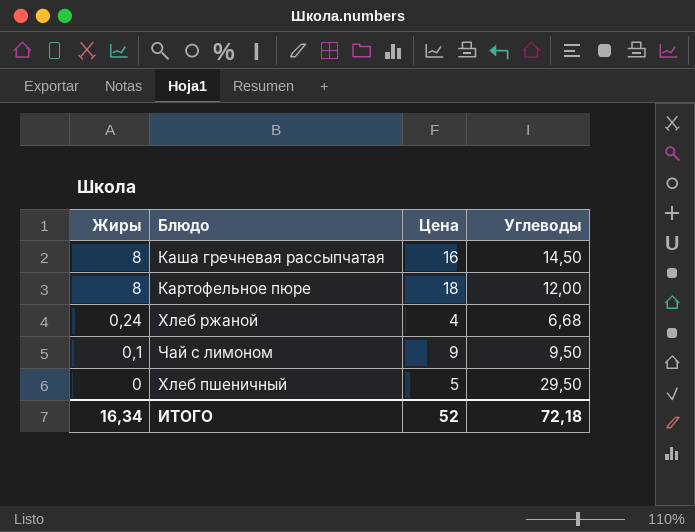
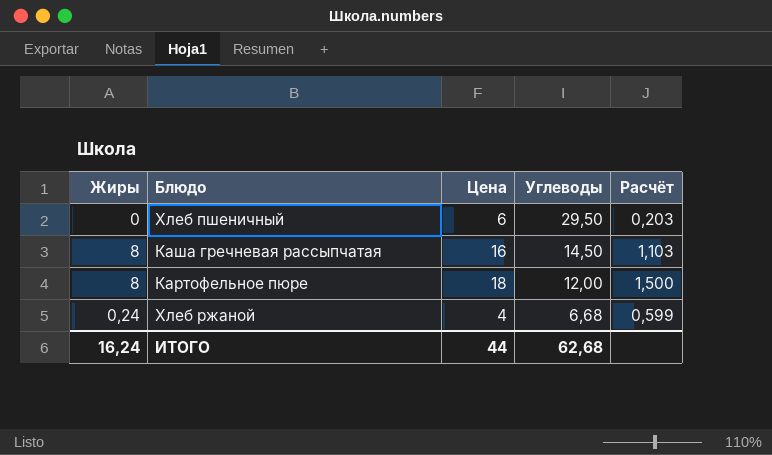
row order: Жиры descending -> Углеводы descending
column Расчёт | formula: none -> [Цена] / [Углеводы]
row Чай с лимоном: 0,1 | 9 | 9,50 -> none
Хлеб пшеничный | Цена: 5 -> 6
ИТОГО | Жиры: 16,34 -> 16,24
ИТОГО | Цена: 52 -> 44
ИТОГО | Углеводы: 72,18 -> 62,68

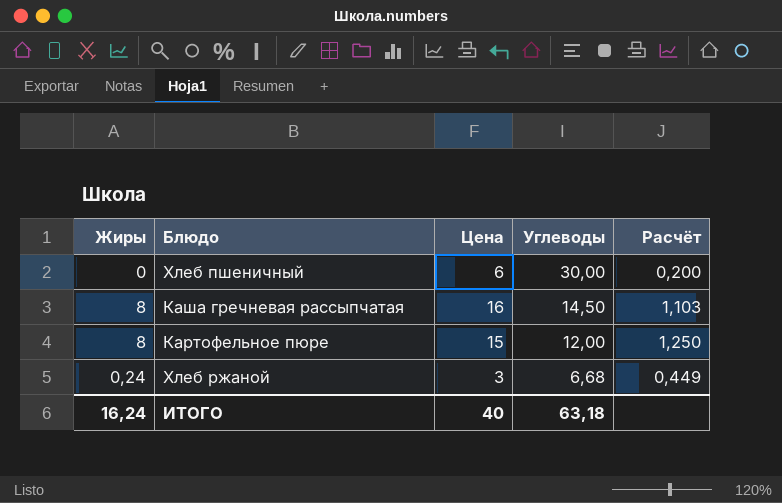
Хлеб пшеничный | Углеводы: 29,50 -> 30,00
Хлеб пшеничный | Расчёт: 0,203 -> 0,200
Картофельное пюре | Цена: 18 -> 15
Картофельное пюре | Расчёт: 1,500 -> 1,250
Хлеб ржаной | Цена: 4 -> 3
Хлеб ржаной | Расчёт: 0,599 -> 0,449
ИТОГО | Цена: 44 -> 40
ИТОГО | Углеводы: 62,68 -> 63,18

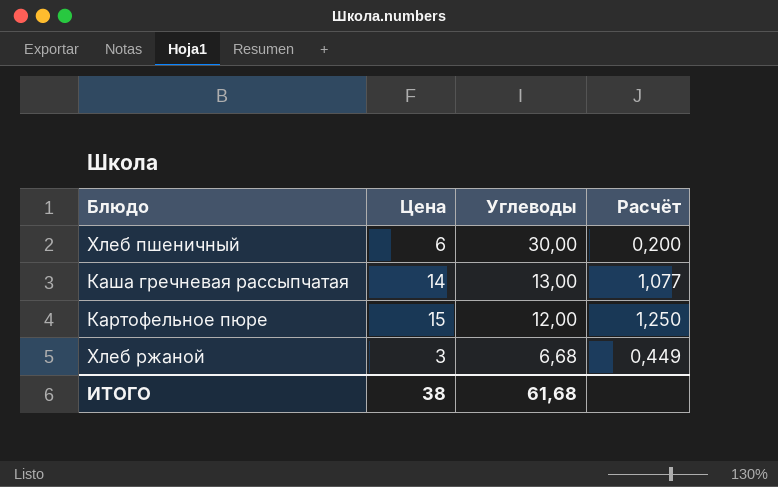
column Жиры | position: 1 -> none
Каша гречневая рассыпчатая | Цена: 16 -> 14
Каша гречневая рассыпчатая | Углеводы: 14,50 -> 13,00
Каша гречневая рассыпчатая | Расчёт: 1,103 -> 1,077
ИТОГО | Цена: 40 -> 38
ИТОГО | Углеводы: 63,18 -> 61,68

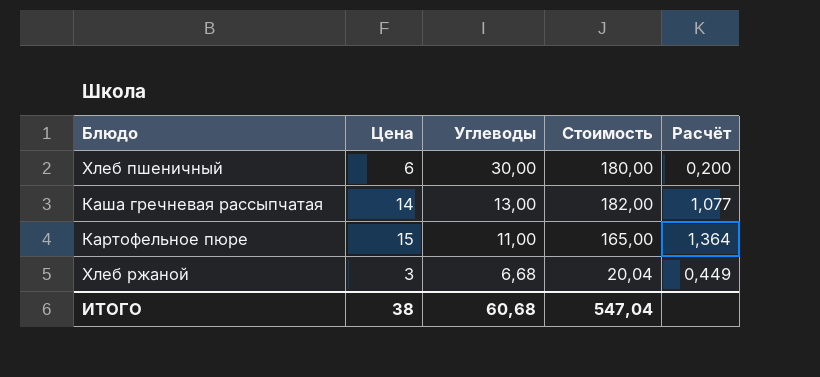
column Стоимость | formula: none -> [Цена] * [Углеводы]
Картофельное пюре | Углеводы: 12,00 -> 11,00
Картофельное пюре | Расчёт: 1,250 -> 1,364
ИТОГО | Углеводы: 61,68 -> 60,68

